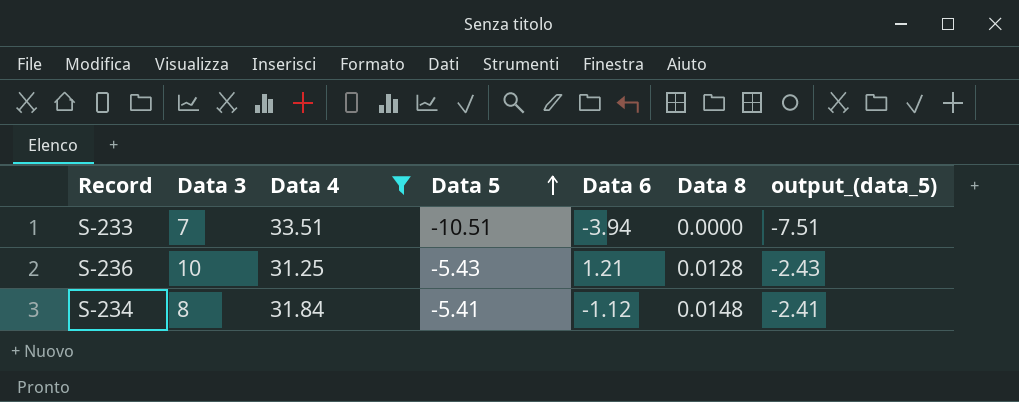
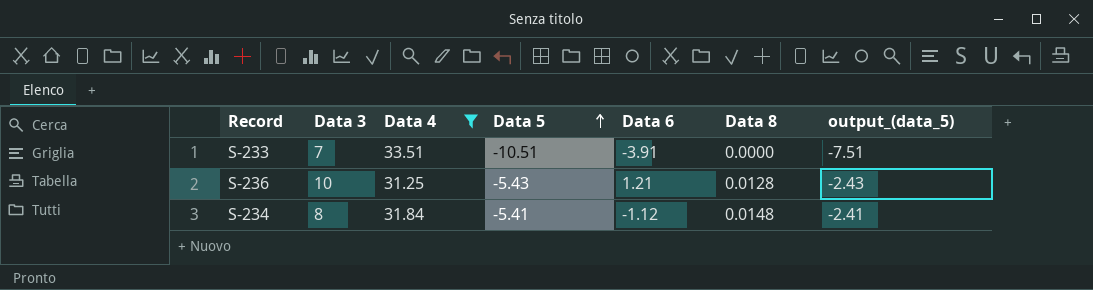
S-233 | Data 6: -3.94 -> -3.91

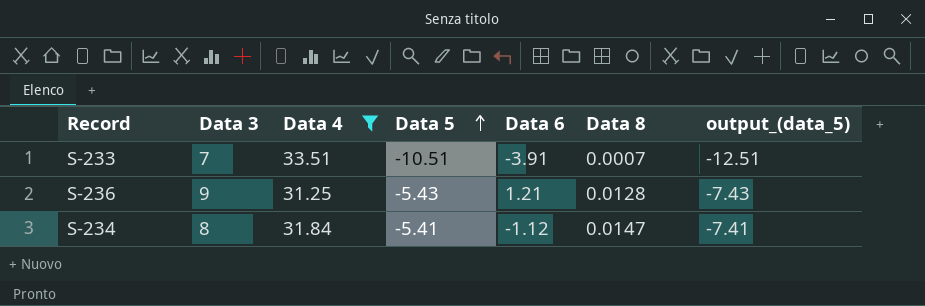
column output_(data_5) | formula: [Data 5] + 3 -> [Data 5] - 2
S-233 | Data 8: 0.0000 -> 0.0007
S-236 | Data 3: 10 -> 9
S-234 | Data 8: 0.0148 -> 0.0147

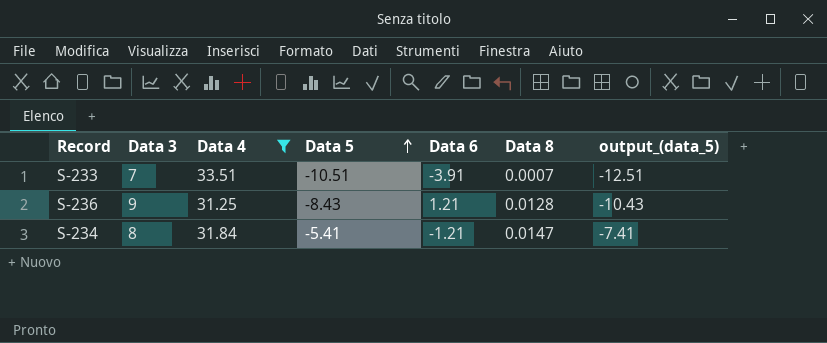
S-236 | Data 5: -5.43 -> -8.43
S-236 | output_(data_5): -7.43 -> -10.43
S-234 | Data 6: -1.12 -> -1.21

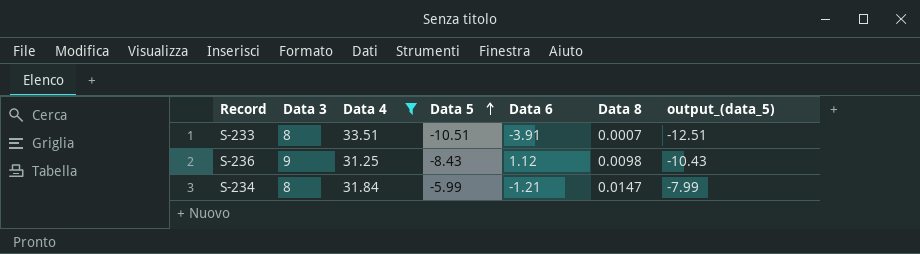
S-233 | Data 3: 7 -> 8
S-236 | Data 6: 1.21 -> 1.12
S-236 | Data 8: 0.0128 -> 0.0098
S-234 | Data 5: -5.41 -> -5.99
S-234 | output_(data_5): -7.41 -> -7.99

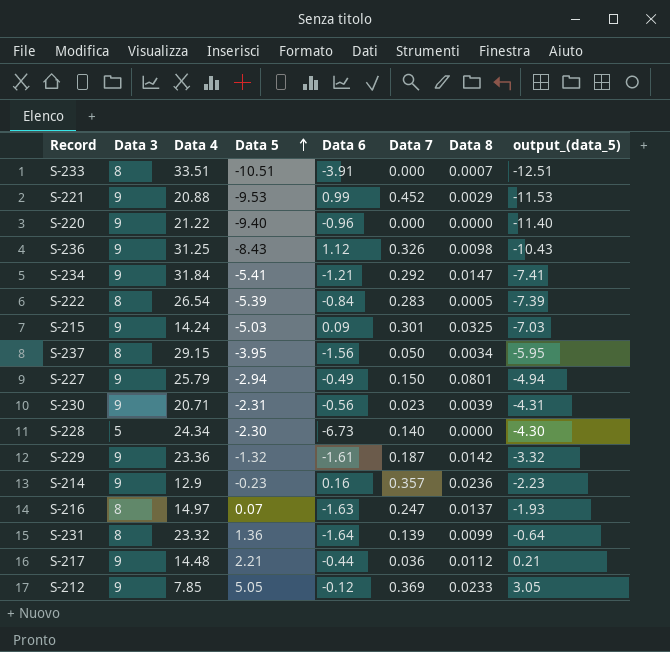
filter: Data 4 >= 31.25 -> none
column Data 7 | position: none -> 6
S-234 | Data 3: 8 -> 9
S-234 | Data 5: -5.99 -> -5.41
S-234 | output_(data_5): -7.99 -> -7.41

